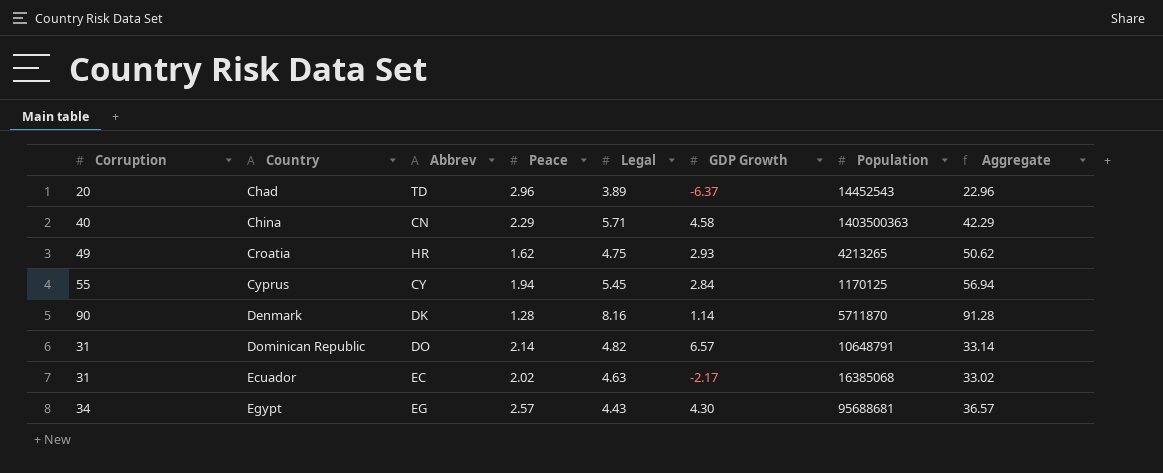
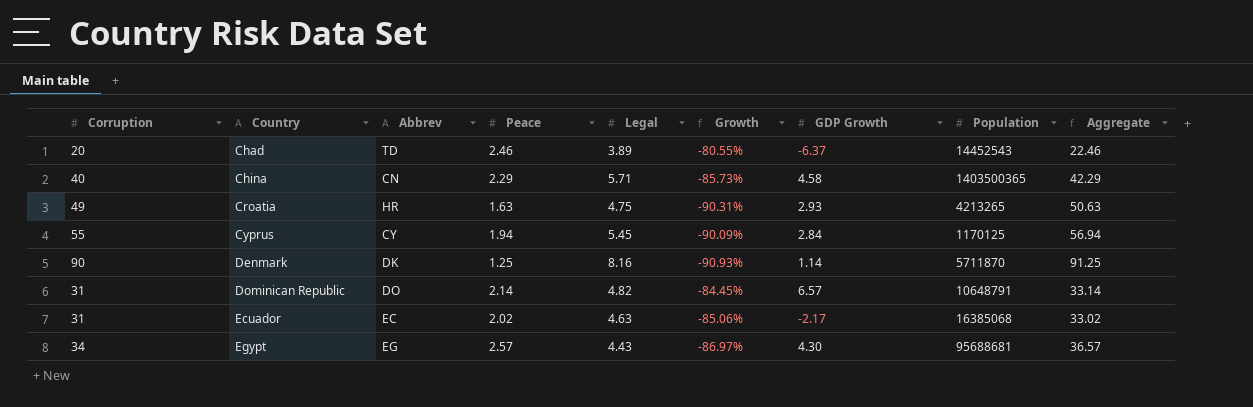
column Growth | formula: none -> ([Legal] - [Corruption]) / [Corruption]
Chad | Peace: 2.96 -> 2.46
Chad | Aggregate: 22.96 -> 22.46
China | Population: 1403500363 -> 1403500365
Croatia | Peace: 1.62 -> 1.63
Croatia | Aggregate: 50.62 -> 50.63
Denmark | Peace: 1.28 -> 1.25
Denmark | Aggregate: 91.28 -> 91.25

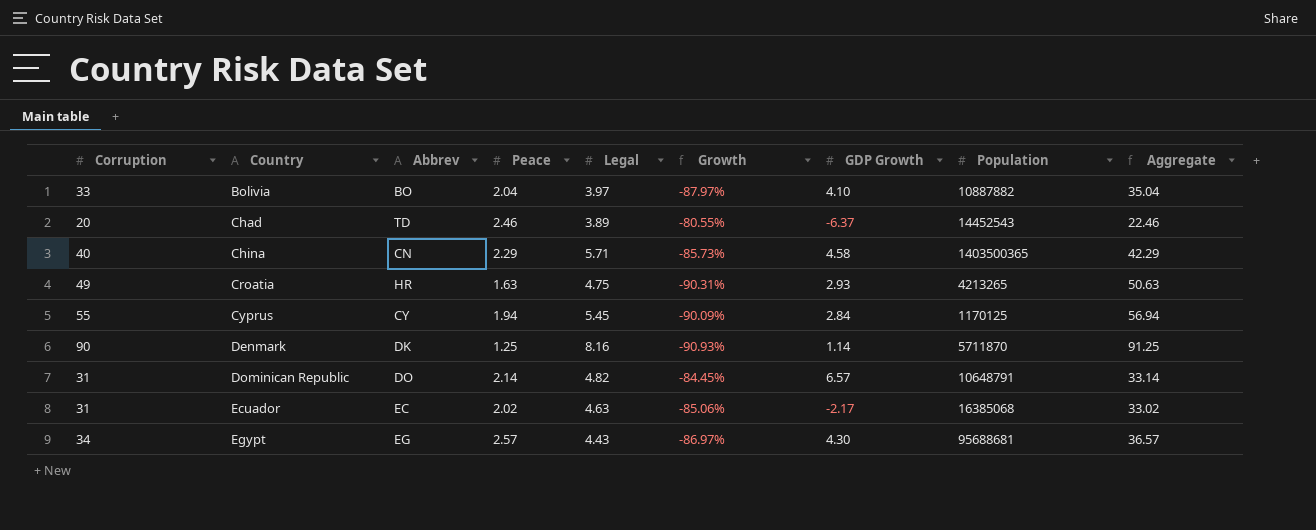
row Bolivia: none -> 33 | BO | 2.04 | 3.97 | -87.97% | 4.10 | 10887882 | 35.04

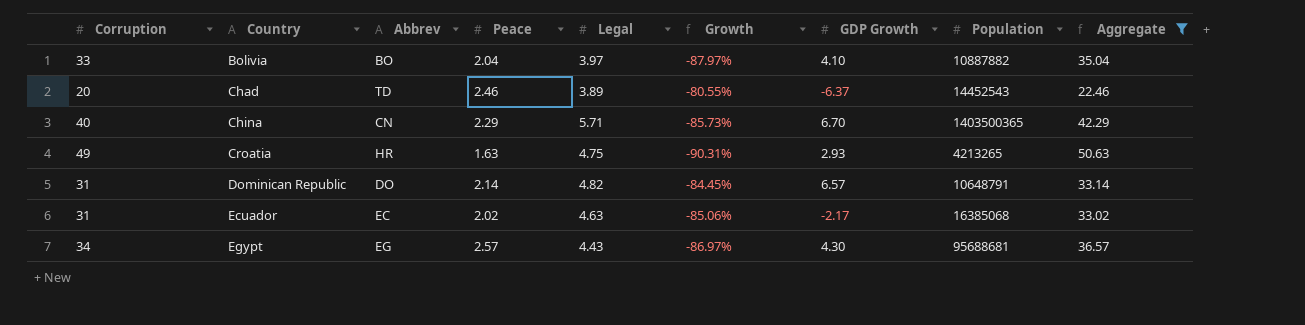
filter: none -> Aggregate <= 50.63
China | GDP Growth: 4.58 -> 6.70

